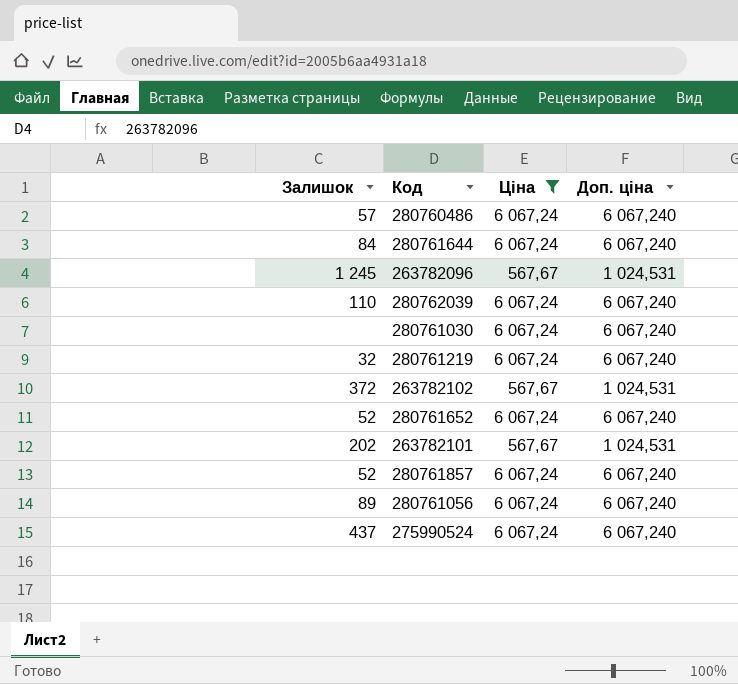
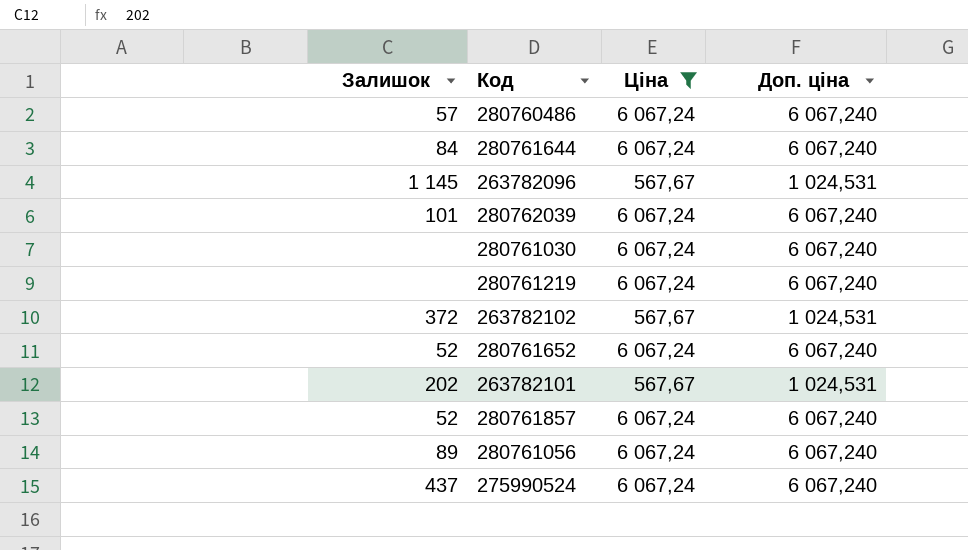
263782096 | Залишок: 1 245 -> 1 145
280762039 | Залишок: 110 -> 101
280761219 | Залишок: 32 -> none

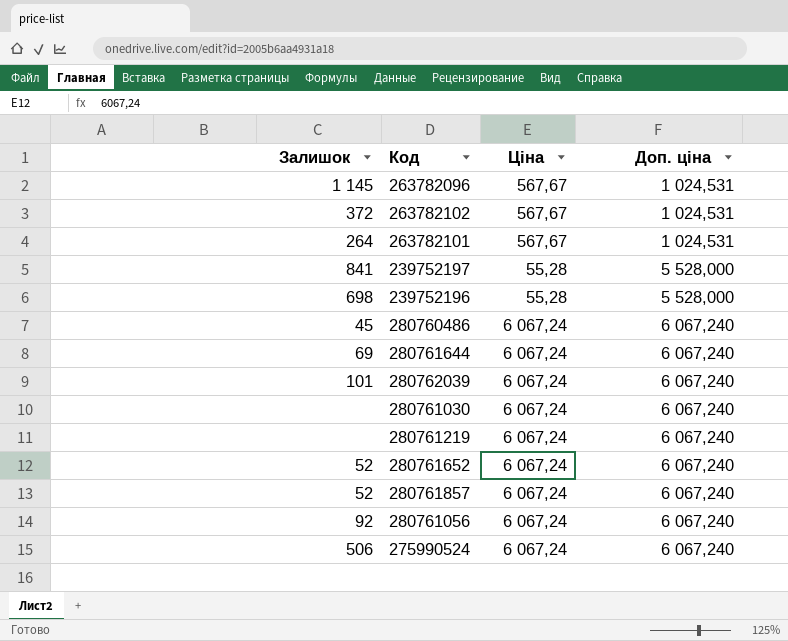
filter: Ціна != 55,28 -> none
row order: none -> Доп. ціна ascending
263782101 | Залишок: 202 -> 264
280760486 | Залишок: 57 -> 45
280761644 | Залишок: 84 -> 69
280761056 | Залишок: 89 -> 92
275990524 | Залишок: 437 -> 506

